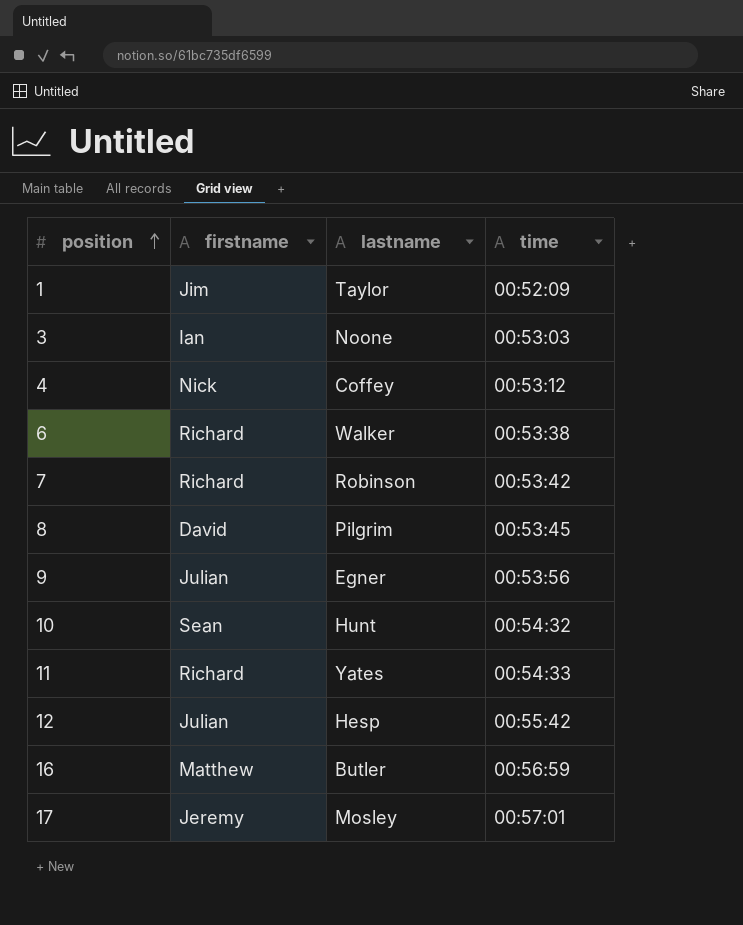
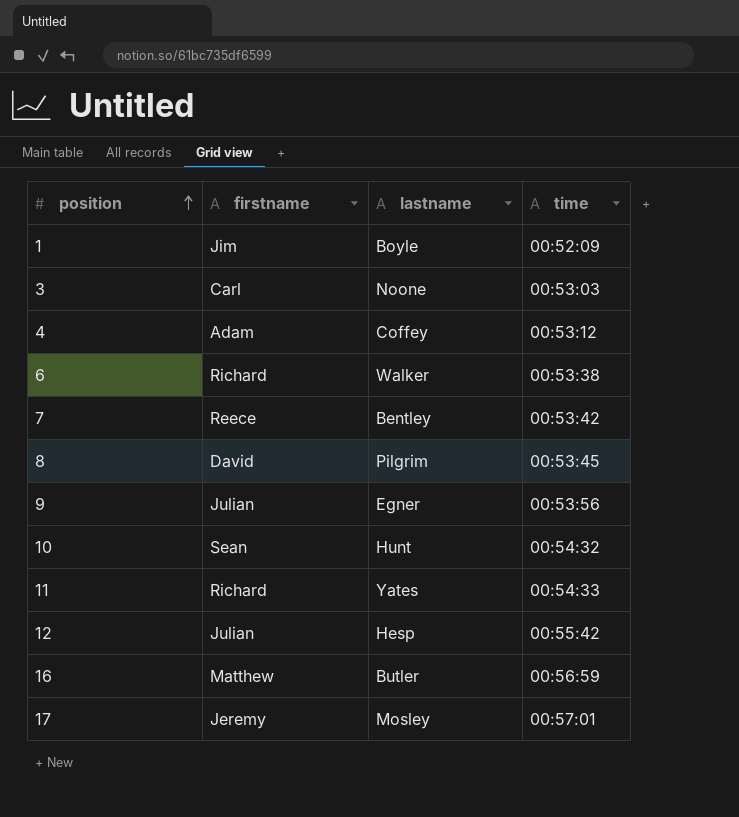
1 | lastname: Taylor -> Boyle
3 | firstname: Ian -> Carl
4 | firstname: Nick -> Adam
7 | firstname: Richard -> Reece
7 | lastname: Robinson -> Bentley

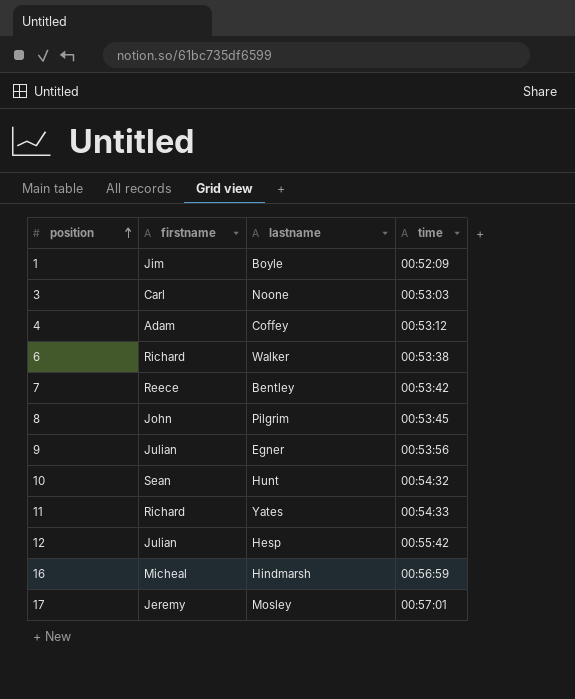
8 | firstname: David -> John
16 | firstname: Matthew -> Micheal
16 | lastname: Butler -> Hindmarsh

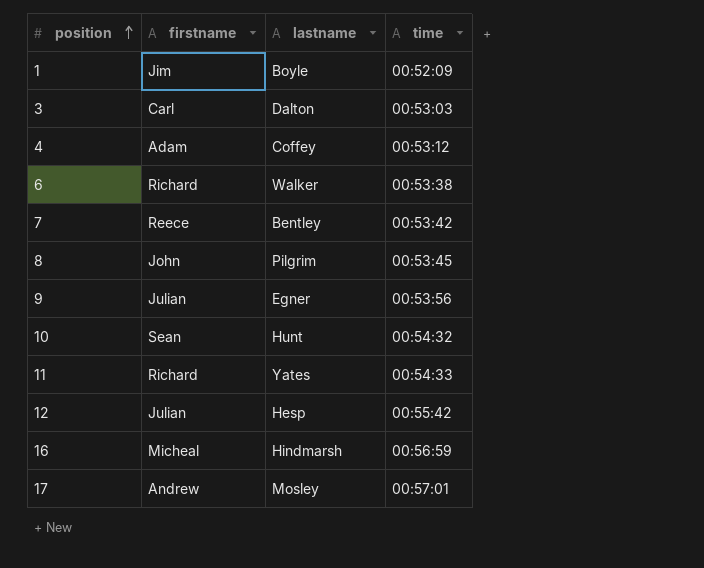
3 | lastname: Noone -> Dalton
17 | firstname: Jeremy -> Andrew

